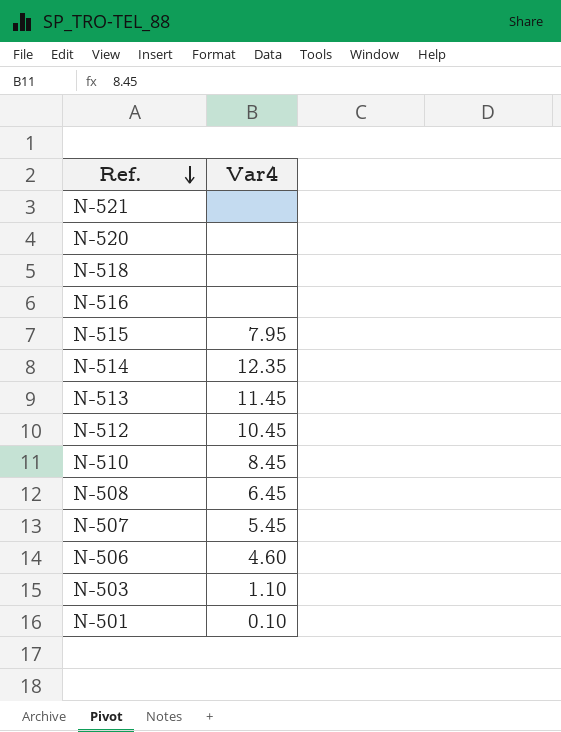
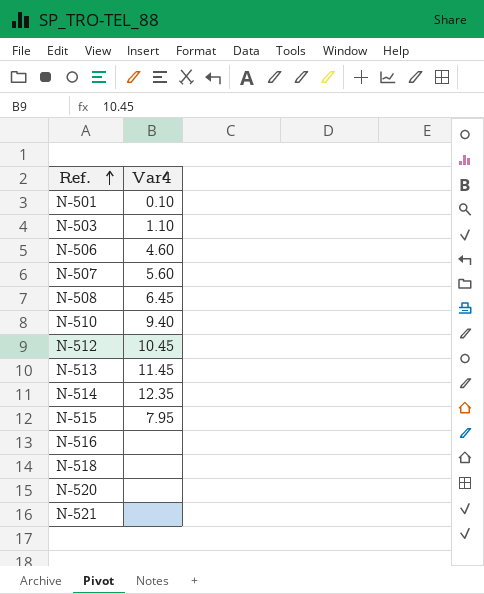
row order: Ref. descending -> Ref. ascending
N-507 | Var4: 5.45 -> 5.60
N-510 | Var4: 8.45 -> 9.40

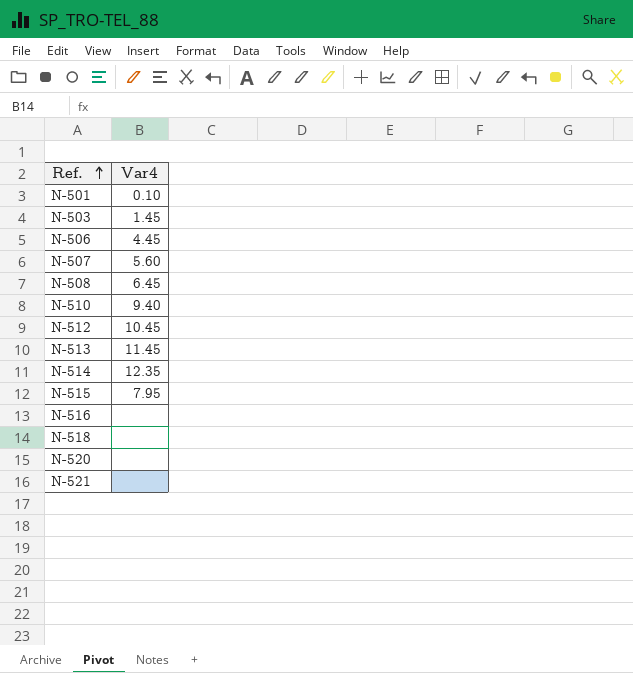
N-503 | Var4: 1.10 -> 1.45
N-506 | Var4: 4.60 -> 4.45

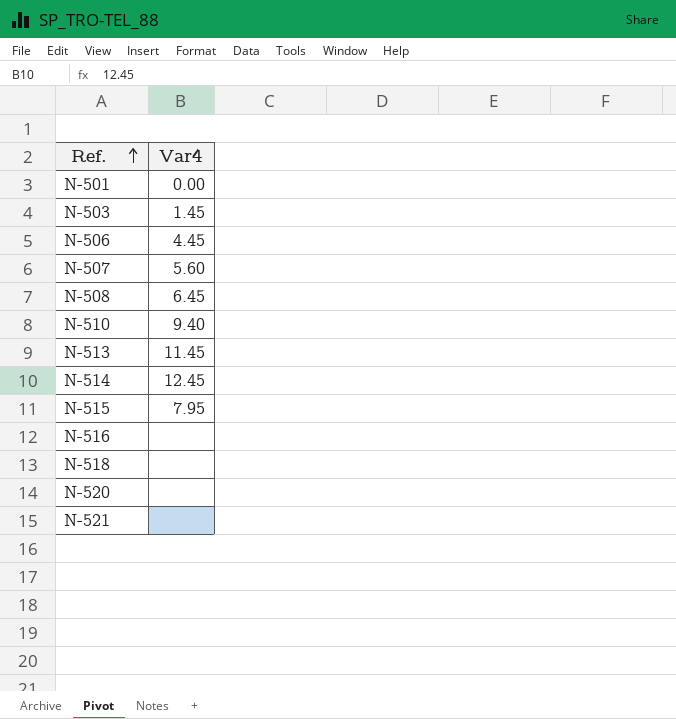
row N-512: 10.45 -> none
N-501 | Var4: 0.10 -> 0.00
N-514 | Var4: 12.35 -> 12.45

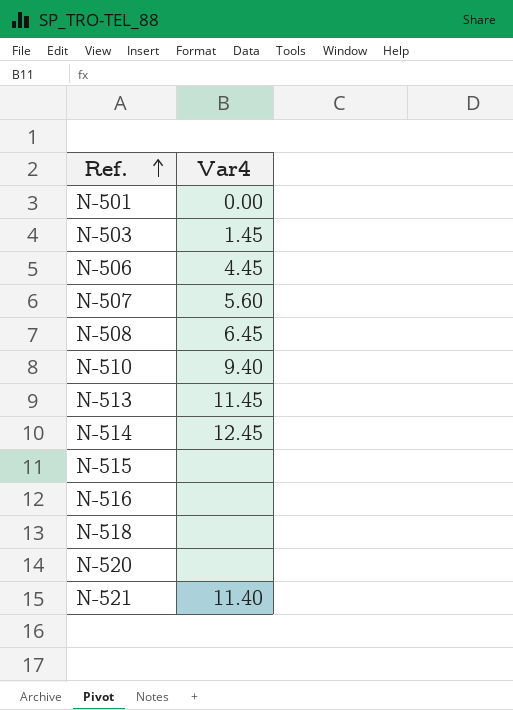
N-515 | Var4: 7.95 -> none
N-521 | Var4: none -> 11.40

